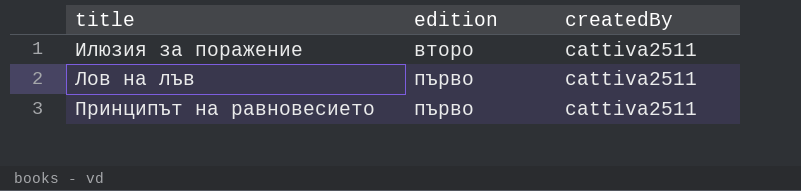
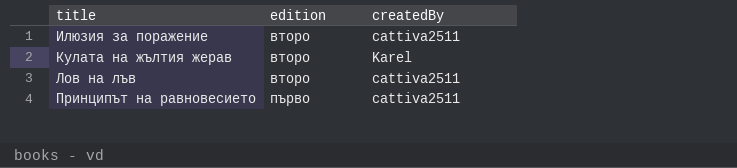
row Кулата на жълтия жерав: none -> второ | Karel
Лов на лъв | edition: първо -> второ

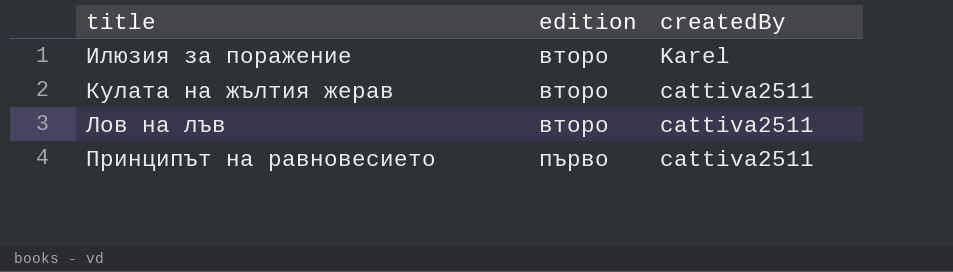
Илюзия за поражение | createdBy: cattiva2511 -> Karel
Кулата на жълтия жерав | createdBy: Karel -> cattiva2511

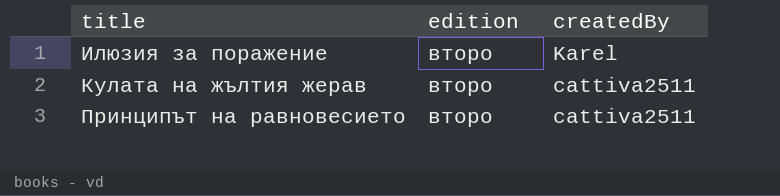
row Лов на лъв: второ | cattiva2511 -> none
Принципът на равновесието | edition: първо -> второ

